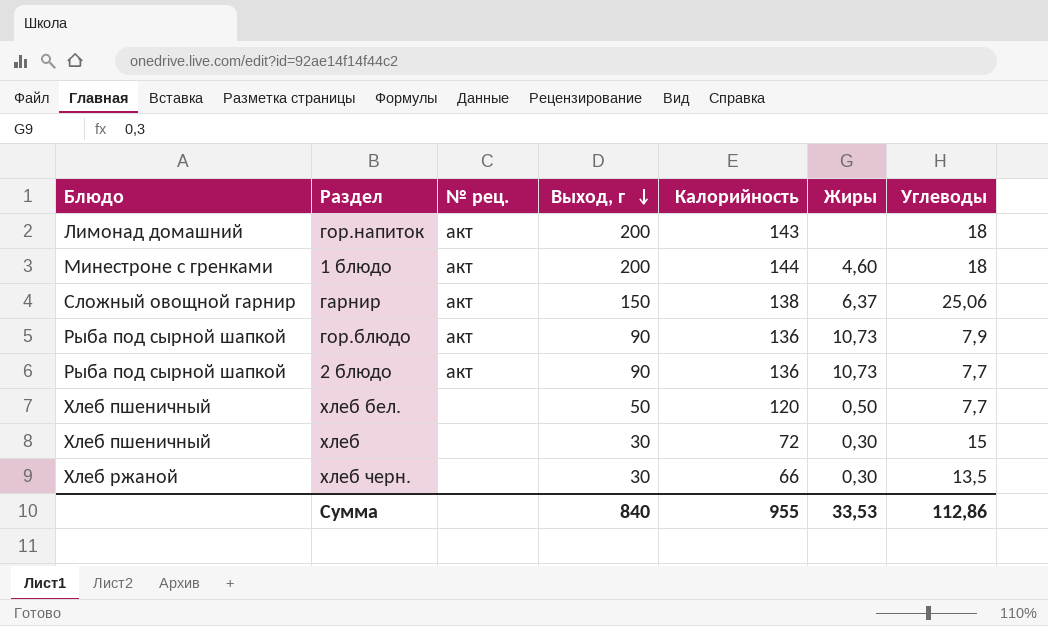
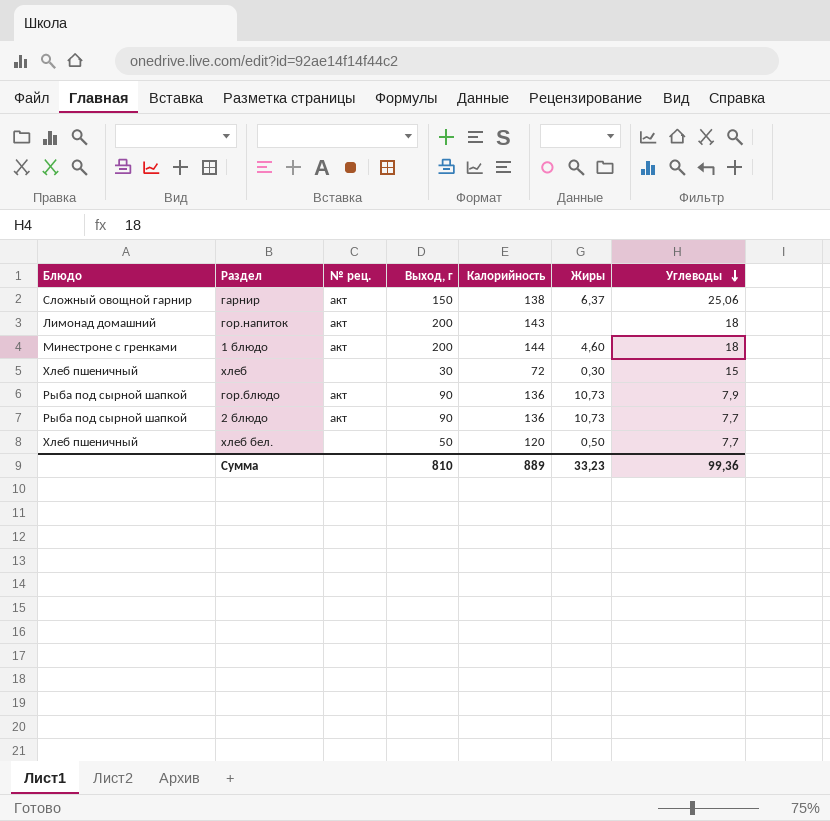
row order: Выход, г descending -> Углеводы descending
row хлеб черн.: Хлеб ржаной | none | 30 | 66 | 0,30 | 13,5 -> none
Сумма | Выход, г: 840 -> 810
Сумма | Калорийность: 955 -> 889
Сумма | Жиры: 33,53 -> 33,23
Сумма | Углеводы: 112,86 -> 99,36

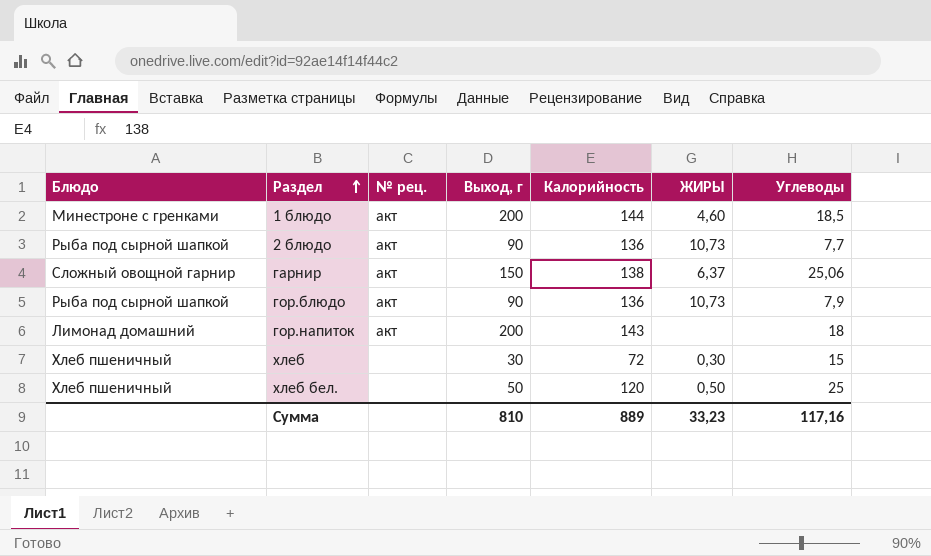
row order: Углеводы descending -> Раздел ascending
column name: Жиры -> ЖИРЫ
1 блюдо | Углеводы: 18 -> 18,5
хлеб бел. | Углеводы: 7,7 -> 25
Сумма | Углеводы: 99,36 -> 117,16

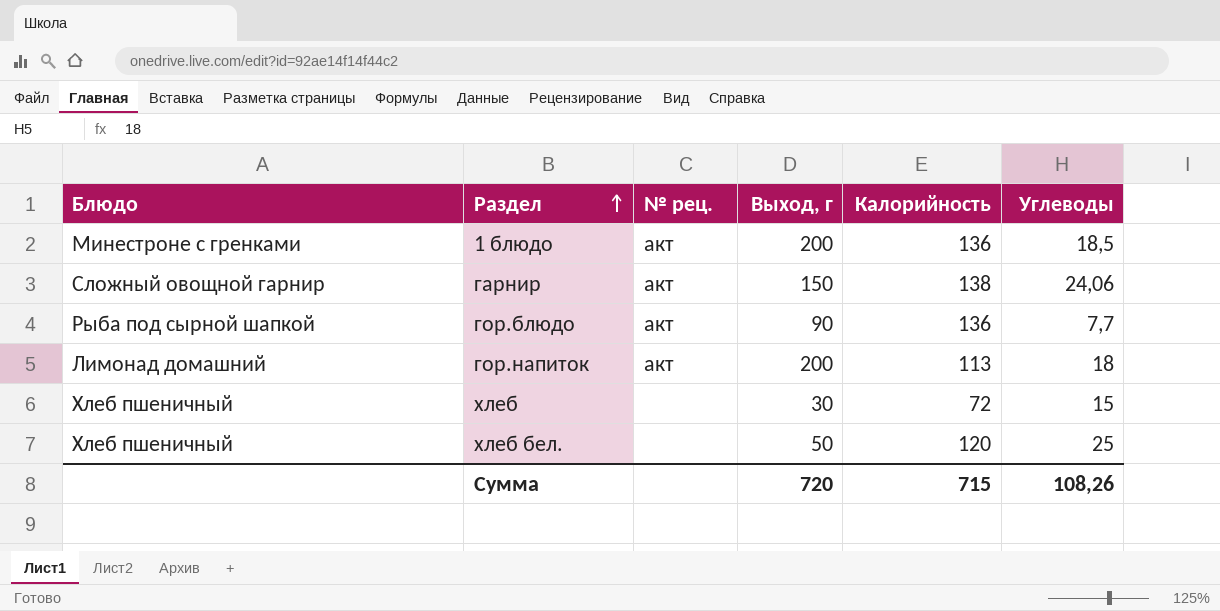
column ЖИРЫ | position: 6 -> none
row 2 блюдо: Рыба под сырной шапкой | акт | 90 | 136 | 10,73 | 7,7 -> none
1 блюдо | Калорийность: 144 -> 136
гарнир | Углеводы: 25,06 -> 24,06
гор.блюдо | Углеводы: 7,9 -> 7,7
гор.напиток | Калорийность: 143 -> 113
Сумма | Выход, г: 810 -> 720
Сумма | Калорийность: 889 -> 715
Сумма | Углеводы: 117,16 -> 108,26

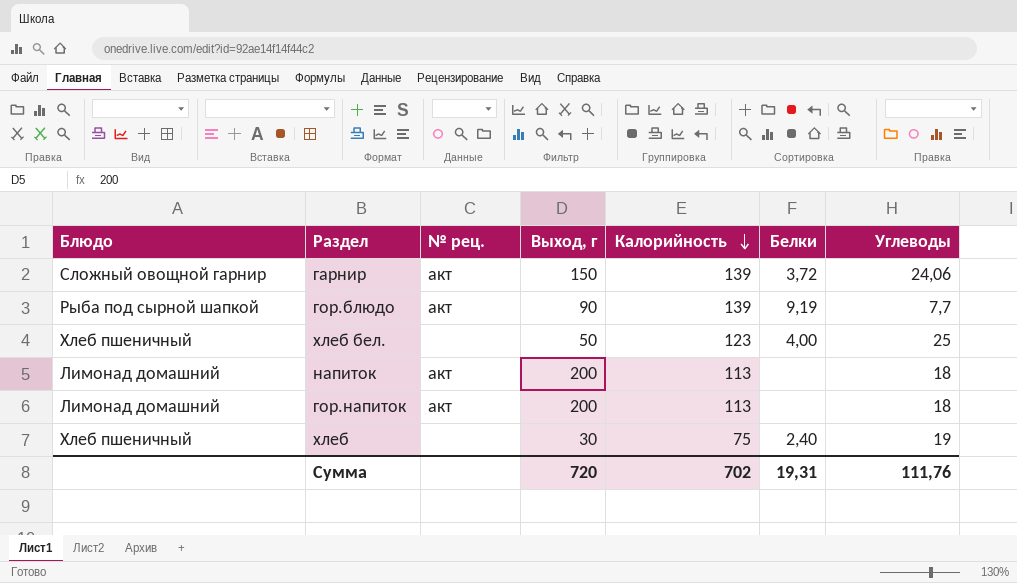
row order: Раздел ascending -> Калорийность descending
column Белки | position: none -> 6
row 1 блюдо: Минестроне с гренками | акт | 200 | 136 | 18,5 -> none
гарнир | Калорийность: 138 -> 139
гор.блюдо | Калорийность: 136 -> 139
хлеб бел. | Калорийность: 120 -> 123
row напиток: none -> Лимонад домашний | акт | 200 | 113 | none | 18
хлеб | Калорийность: 72 -> 75
хлеб | Углеводы: 15 -> 19
Сумма | Калорийность: 715 -> 702
Сумма | Углеводы: 108,26 -> 111,76

